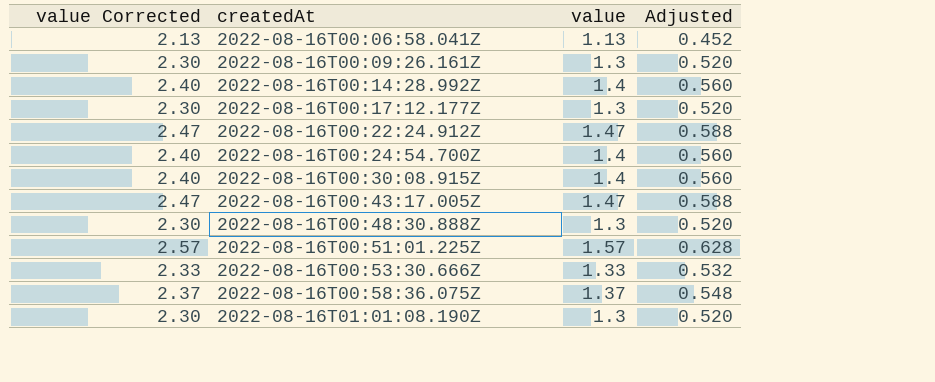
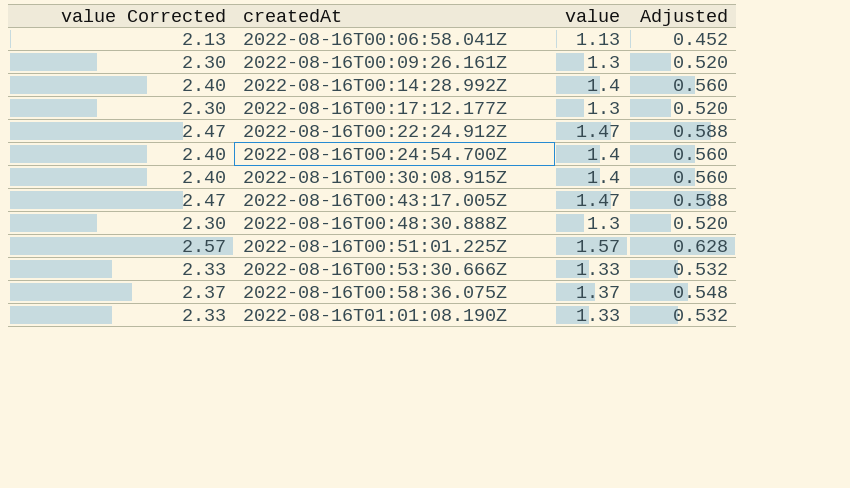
2022-08-16T01:01:08.190Z | value Corrected: 2.30 -> 2.33
2022-08-16T01:01:08.190Z | value: 1.3 -> 1.33
2022-08-16T01:01:08.190Z | Adjusted: 0.520 -> 0.532

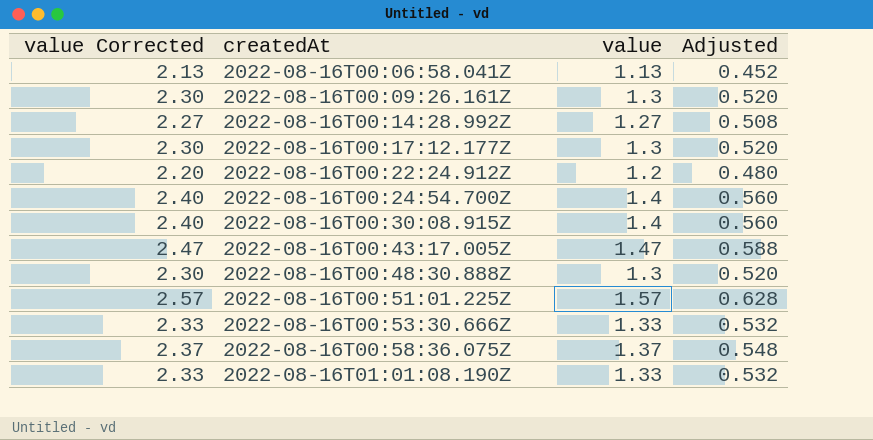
2022-08-16T00:14:28.992Z | value Corrected: 2.40 -> 2.27
2022-08-16T00:14:28.992Z | value: 1.4 -> 1.27
2022-08-16T00:14:28.992Z | Adjusted: 0.560 -> 0.508
2022-08-16T00:22:24.912Z | value Corrected: 2.47 -> 2.20
2022-08-16T00:22:24.912Z | value: 1.47 -> 1.2
2022-08-16T00:22:24.912Z | Adjusted: 0.588 -> 0.480

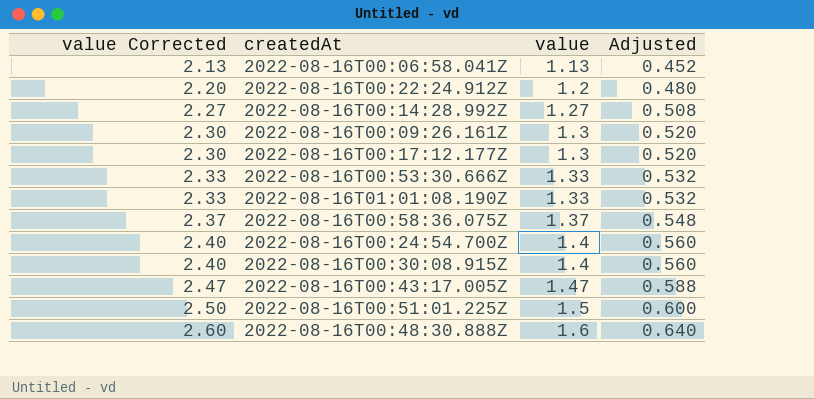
row order: createdAt ascending -> value Corrected ascending
2022-08-16T00:51:01.225Z | value Corrected: 2.57 -> 2.50
2022-08-16T00:51:01.225Z | value: 1.57 -> 1.5
2022-08-16T00:51:01.225Z | Adjusted: 0.628 -> 0.600
2022-08-16T00:48:30.888Z | value Corrected: 2.30 -> 2.60
2022-08-16T00:48:30.888Z | value: 1.3 -> 1.6
2022-08-16T00:48:30.888Z | Adjusted: 0.520 -> 0.640

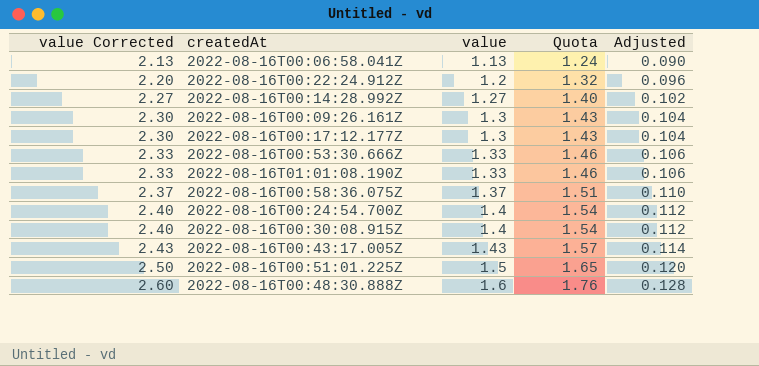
column Quota | formula: none -> [value] * 1.1
column Adjusted | formula: [value] * 0.4 -> [value] * 0.08
2022-08-16T00:43:17.005Z | value Corrected: 2.47 -> 2.43
2022-08-16T00:43:17.005Z | value: 1.47 -> 1.43

